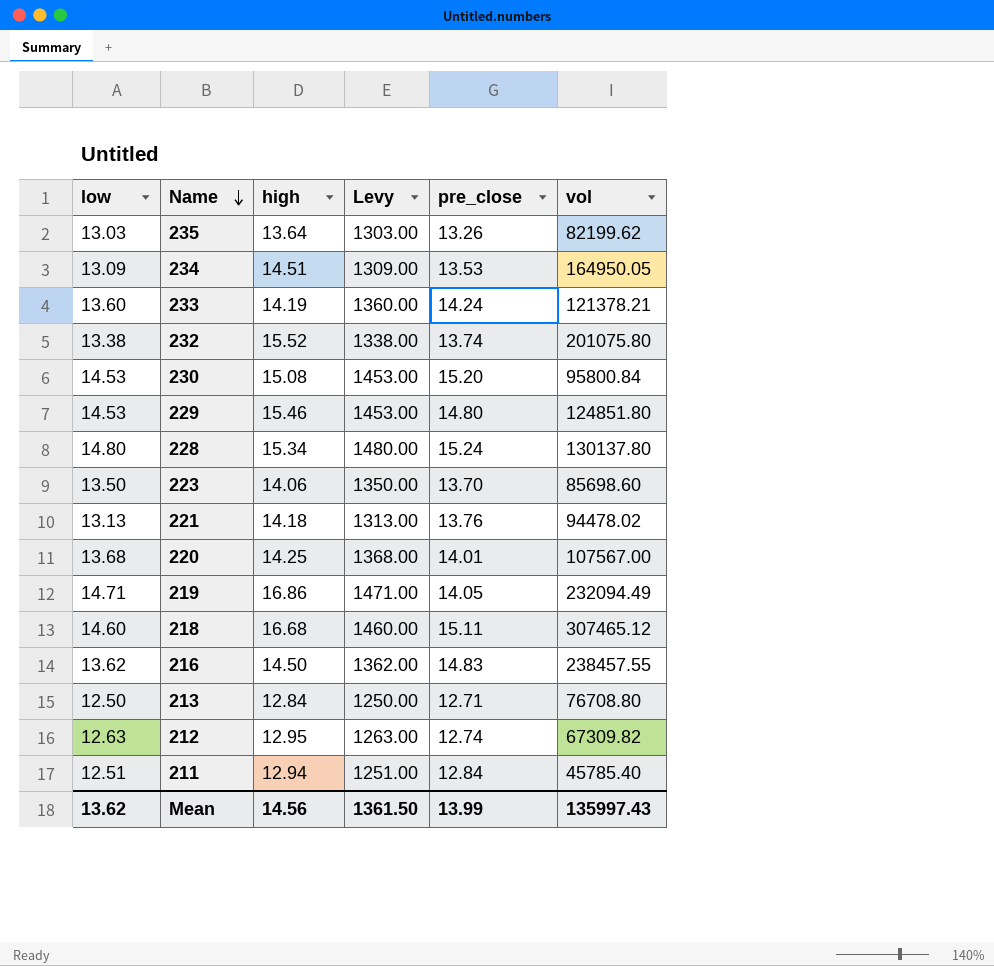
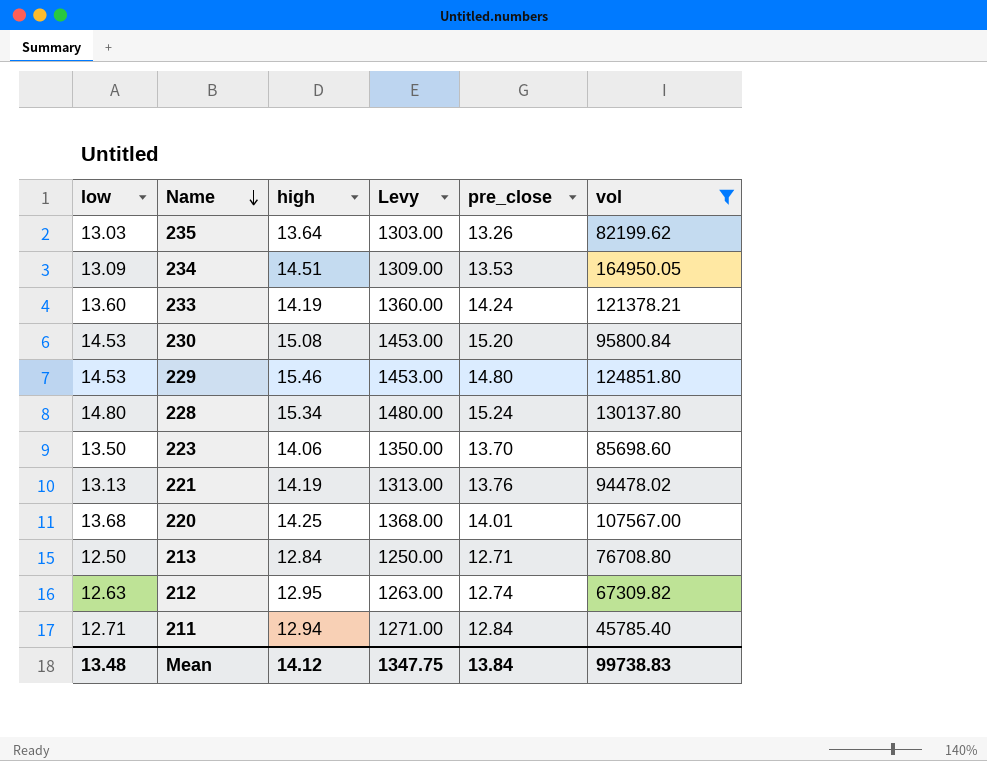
filter: none -> vol <= 164950.05
221 | high: 14.18 -> 14.19
211 | low: 12.51 -> 12.71
211 | Levy: 1251.00 -> 1271.00
Mean | low: 13.62 -> 13.48
Mean | high: 14.56 -> 14.12
Mean | Levy: 1361.50 -> 1347.75
Mean | pre_close: 13.99 -> 13.84
Mean | vol: 135997.43 -> 99738.83

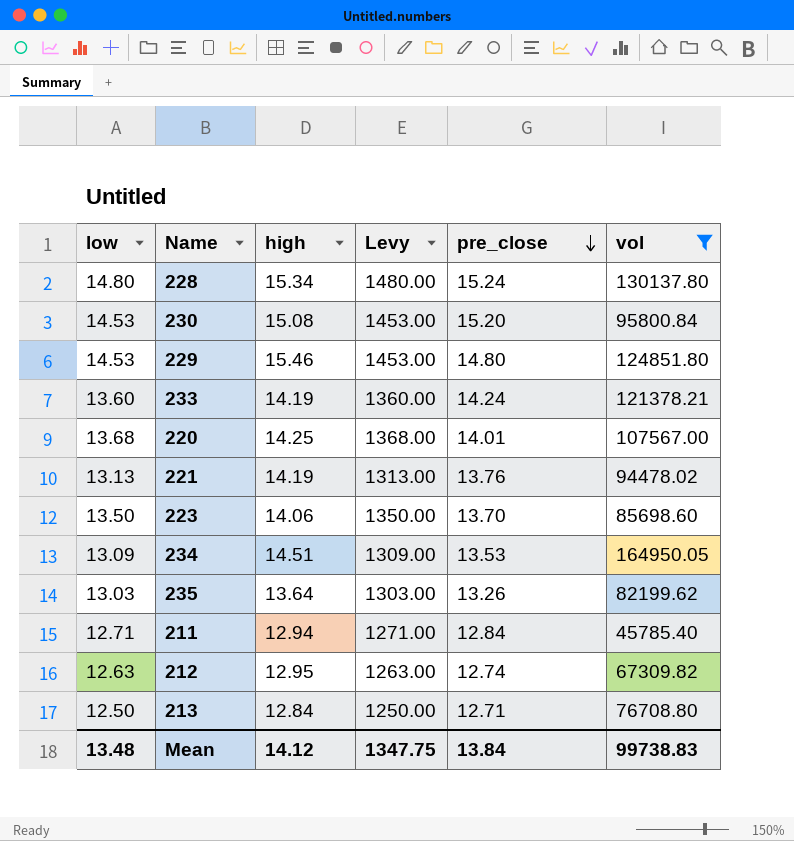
row order: Name descending -> pre_close descending

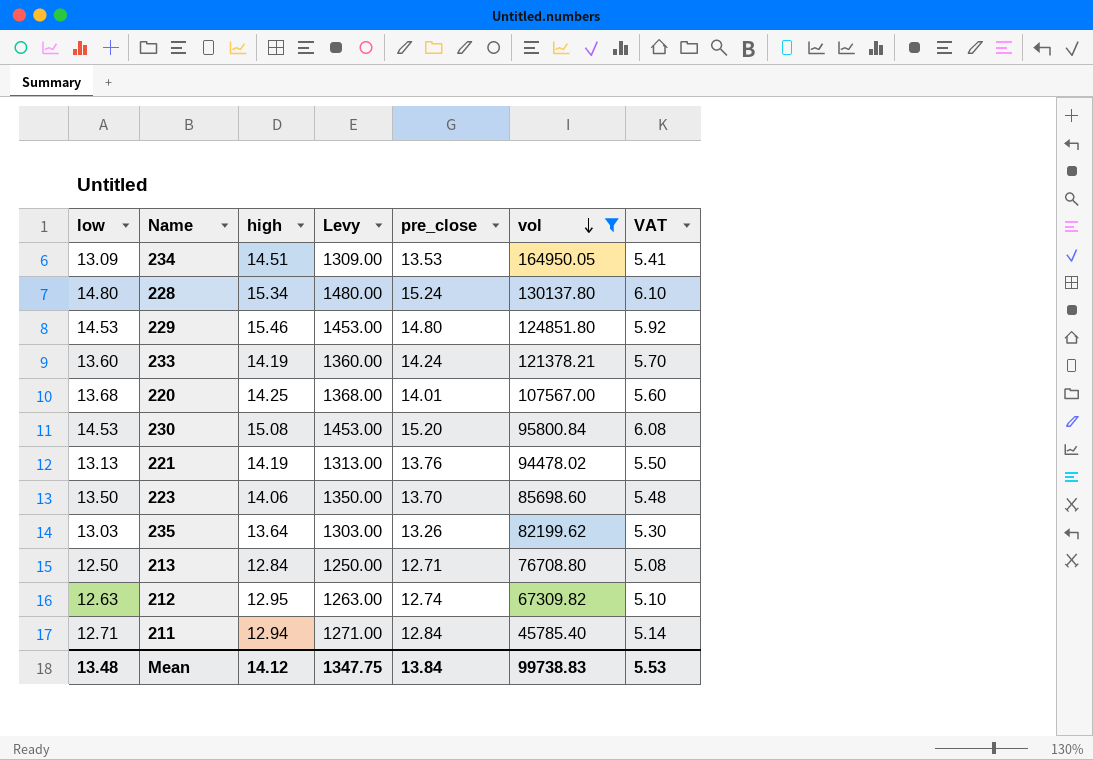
row order: pre_close descending -> vol descending
column VAT | formula: none -> [pre_close] * 0.4

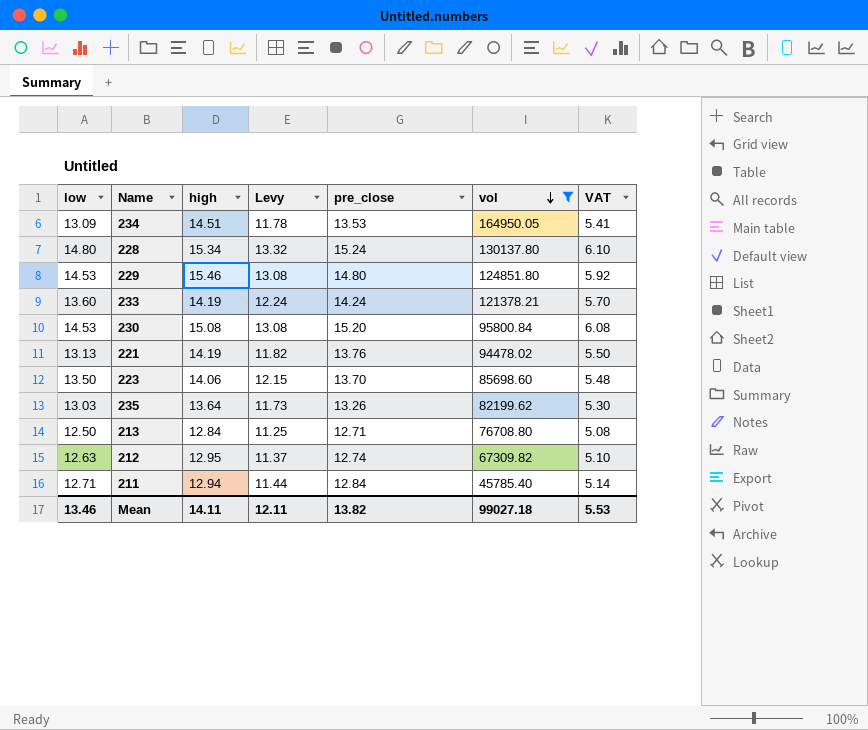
column Levy | formula: [low] * 100 -> [low] * 0.9
row 220: 13.68 | 14.25 | 1368.00 | 14.01 | 107567.00 | 5.60 -> none
Mean | low: 13.48 -> 13.46
Mean | high: 14.12 -> 14.11
Mean | Levy: 1347.75 -> 12.11
Mean | pre_close: 13.84 -> 13.82
Mean | vol: 99738.83 -> 99027.18

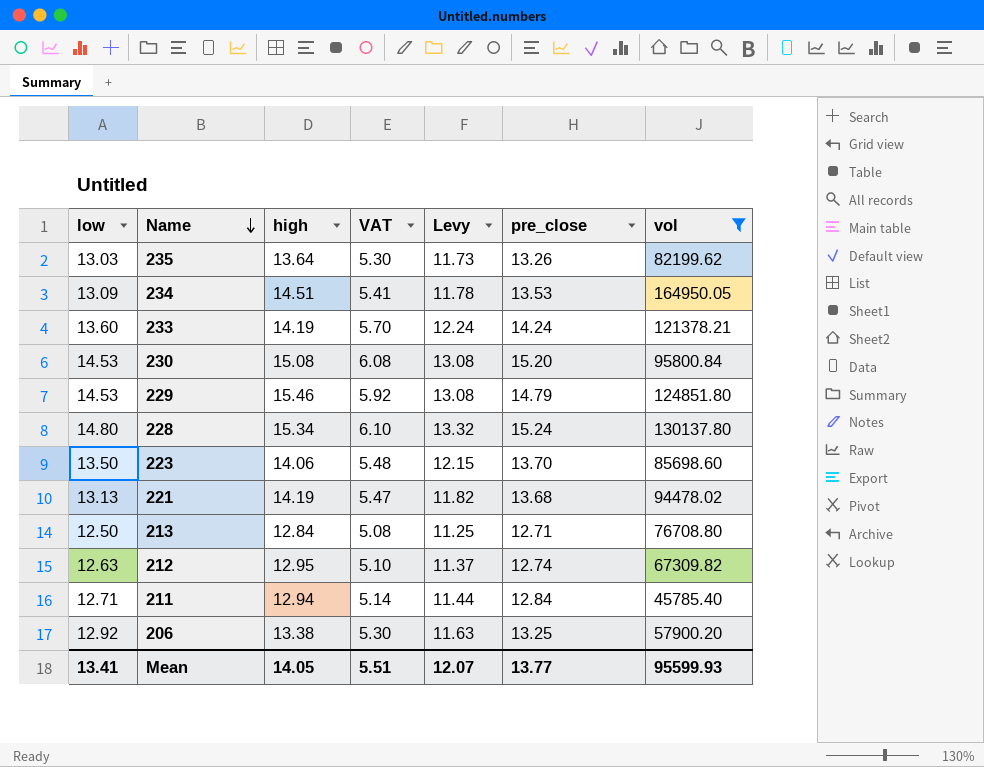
row order: vol descending -> Name descending
column VAT | position: 7 -> 4
229 | pre_close: 14.80 -> 14.79
221 | VAT: 5.50 -> 5.47
221 | pre_close: 13.76 -> 13.68
row 206: none -> 12.92 | 13.38 | 5.30 | 11.63 | 13.25 | 57900.20
Mean | low: 13.46 -> 13.41
Mean | high: 14.11 -> 14.05
Mean | VAT: 5.53 -> 5.51
Mean | Levy: 12.11 -> 12.07
Mean | pre_close: 13.82 -> 13.77
Mean | vol: 99027.18 -> 95599.93

